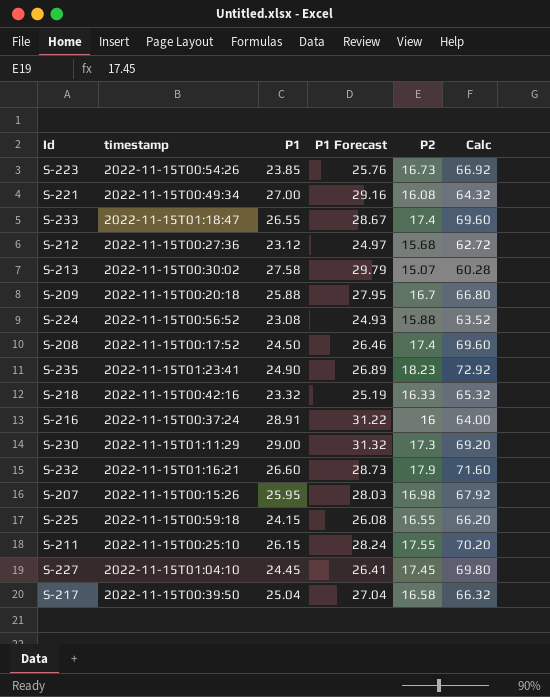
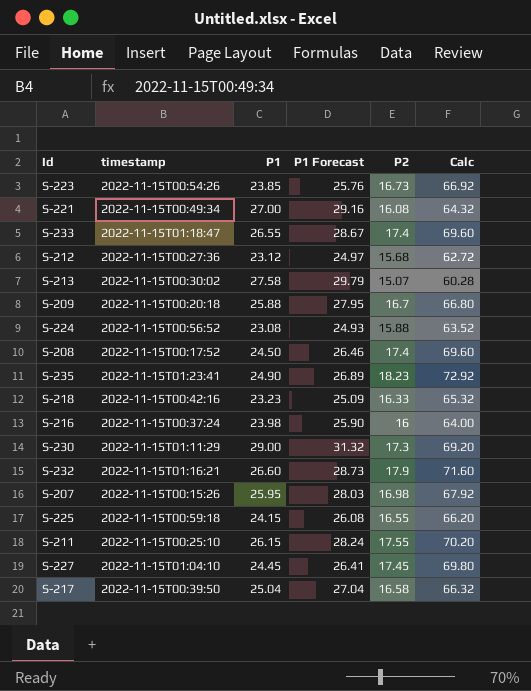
S-218 | P1: 23.32 -> 23.23
S-218 | P1 Forecast: 25.19 -> 25.09
S-216 | P1: 28.91 -> 23.98
S-216 | P1 Forecast: 31.22 -> 25.90

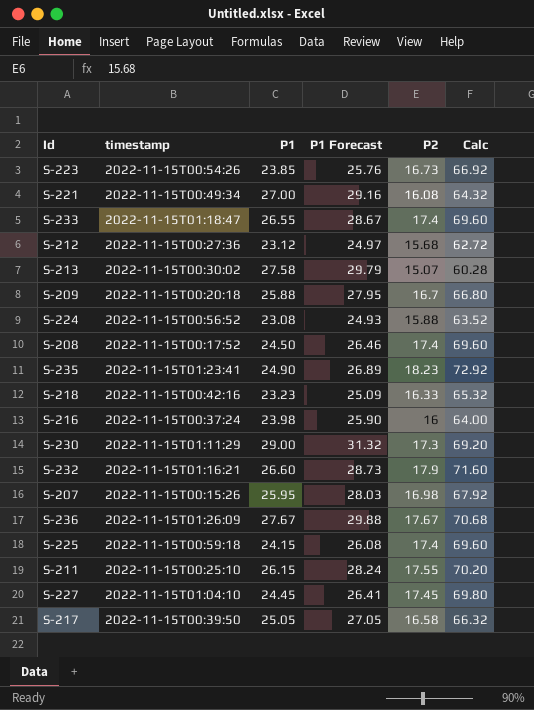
row S-236: none -> 2022-11-15T01:26:09 | 27.67 | 29.88 | 17.67 | 70.68
S-225 | P2: 16.55 -> 17.4
S-225 | Calc: 66.20 -> 69.60
S-217 | P1: 25.04 -> 25.05
S-217 | P1 Forecast: 27.04 -> 27.05

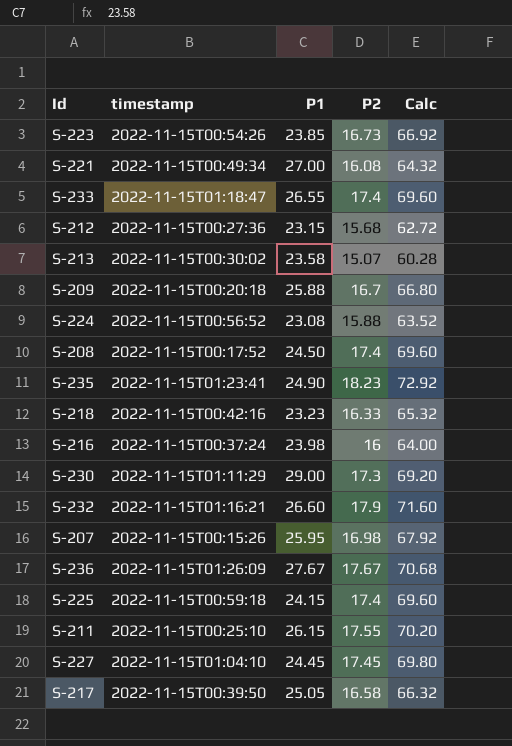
column P1 Forecast | formula: [P1] * 1.08 -> none
S-212 | P1: 23.12 -> 23.15
S-213 | P1: 27.58 -> 23.58

